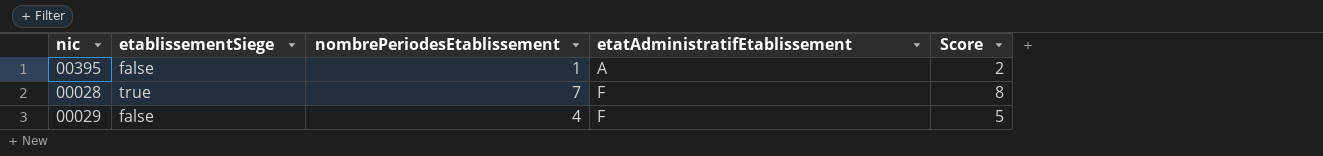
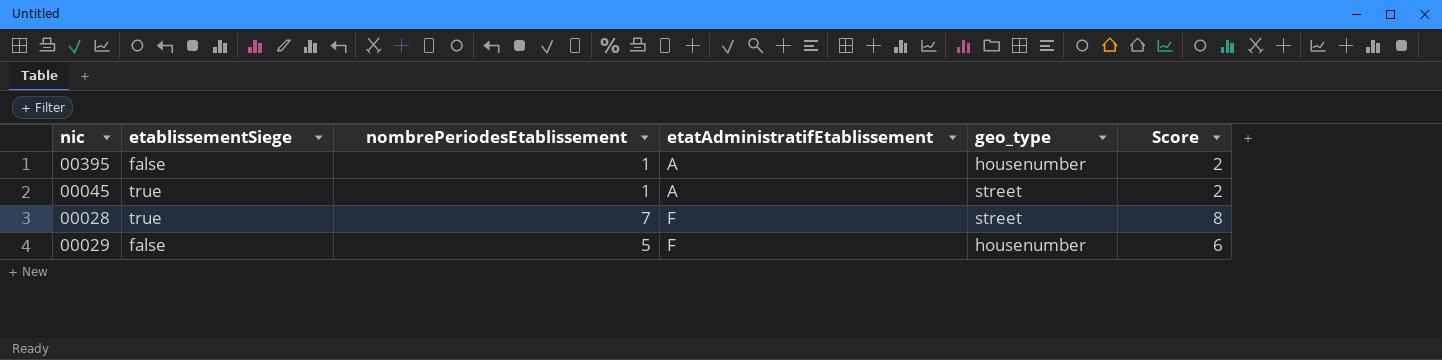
column geo_type | position: none -> 5
row 00045: none -> true | 1 | A | street | 2
00029 | nombrePeriodesEtablissement: 4 -> 5
00029 | Score: 5 -> 6

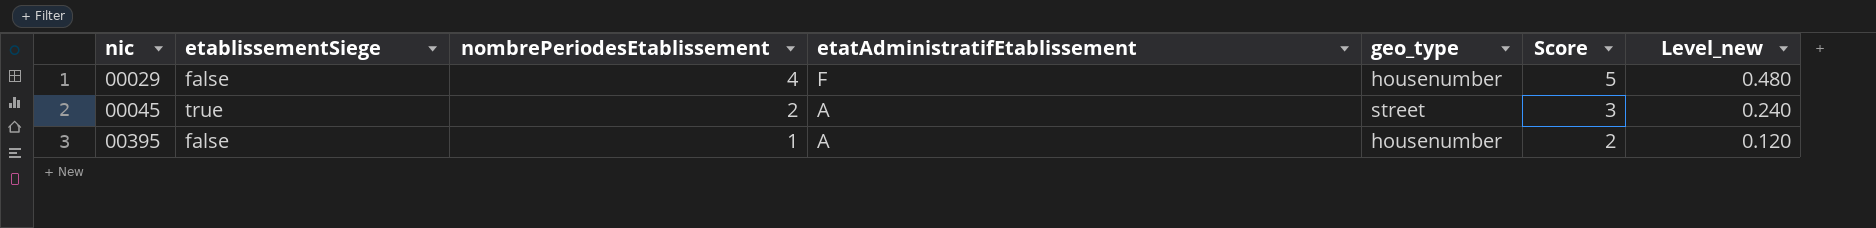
row order: etatAdministratifEtablissement ascending -> nic ascending
column Level_new | formula: none -> [nombrePeriodesEtablissement] * 0.12
row 00028: true | 7 | F | street | 8 -> none
00029 | nombrePeriodesEtablissement: 5 -> 4
00029 | Score: 6 -> 5
00045 | nombrePeriodesEtablissement: 1 -> 2
00045 | Score: 2 -> 3

